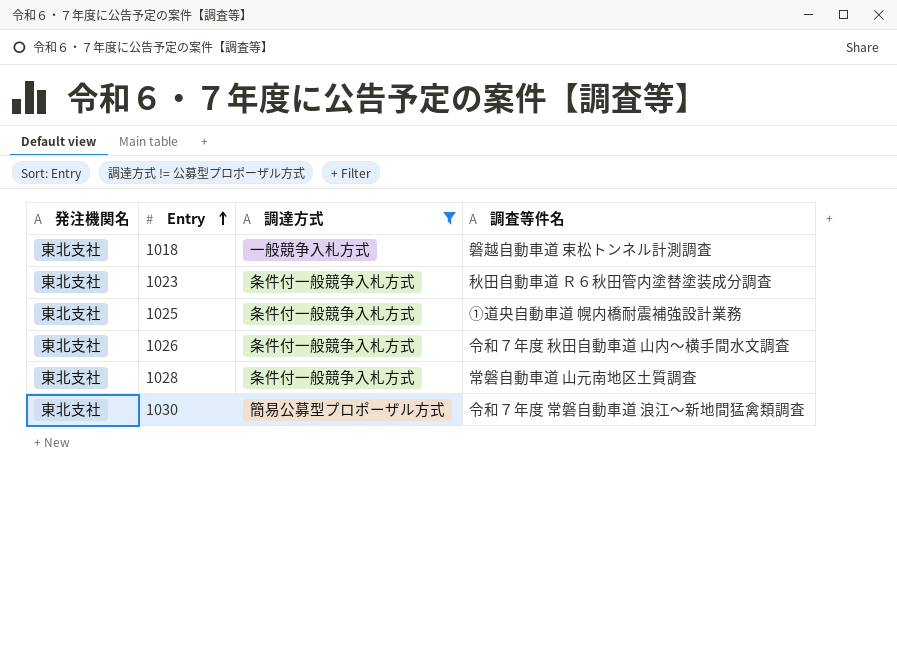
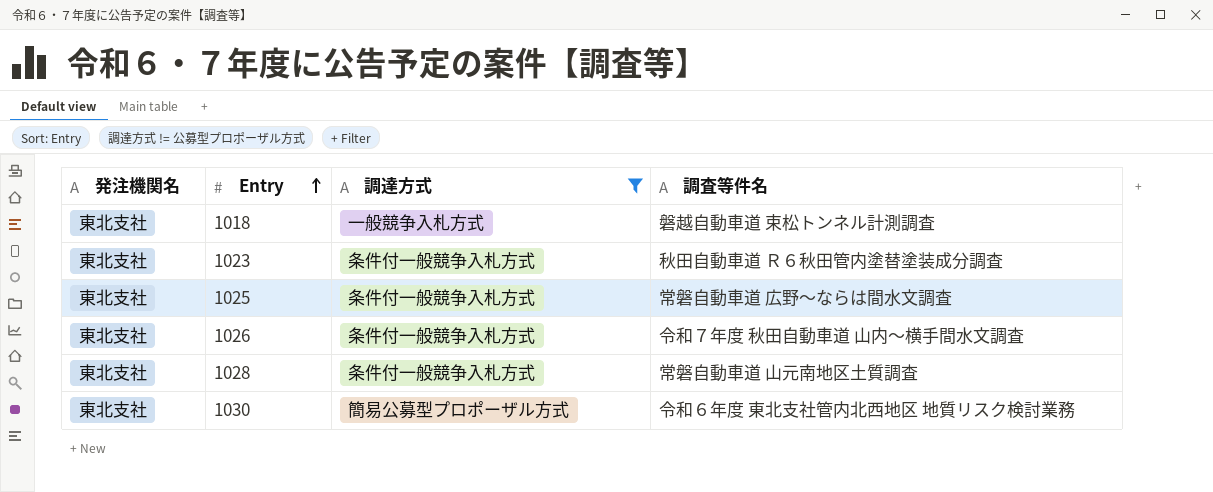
1025 | 調査等件名: ①道央自動車道 幌内橋耐震補強設計業務 -> 常磐自動車道 広野～ならは間水文調査
1030 | 調査等件名: 令和７年度 常磐自動車道 浪江～新地間猛禽類調査 -> 令和６年度 東北支社管内北西地区 地質リスク検討業務

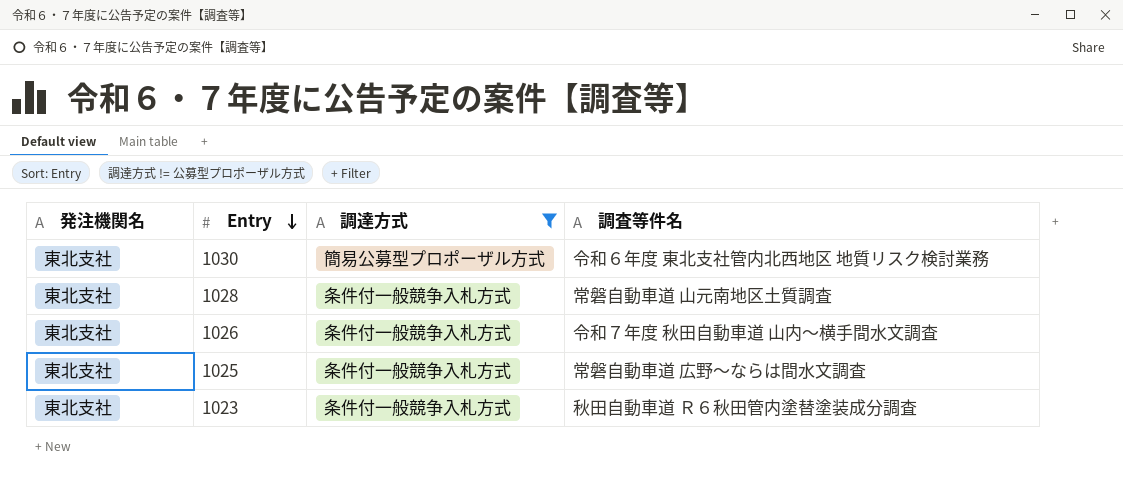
row order: Entry ascending -> Entry descending
row 1018: 東北支社 | 一般競争入札方式 | 磐越自動車道 束松トンネル計測調査 -> none

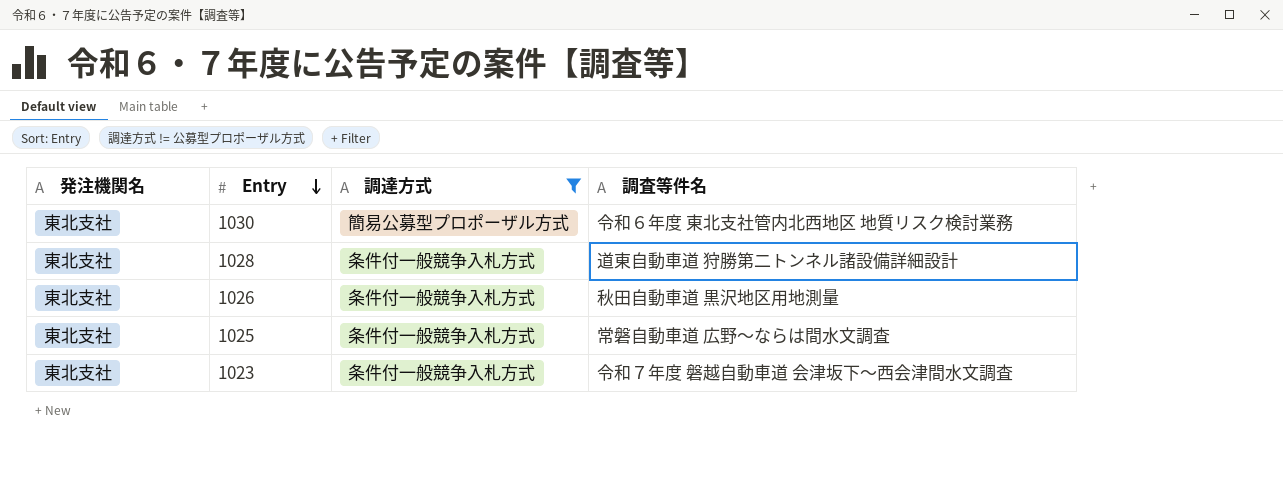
1028 | 調査等件名: 常磐自動車道 山元南地区土質調査 -> 道東自動車道 狩勝第二トンネル諸設備詳細設計
1026 | 調査等件名: 令和７年度 秋田自動車道 山内～横手間水文調査 -> 秋田自動車道 黒沢地区用地測量
1023 | 調査等件名: 秋田自動車道 Ｒ６秋田管内塗替塗装成分調査 -> 令和７年度 磐越自動車道 会津坂下～西会津間水文調査

